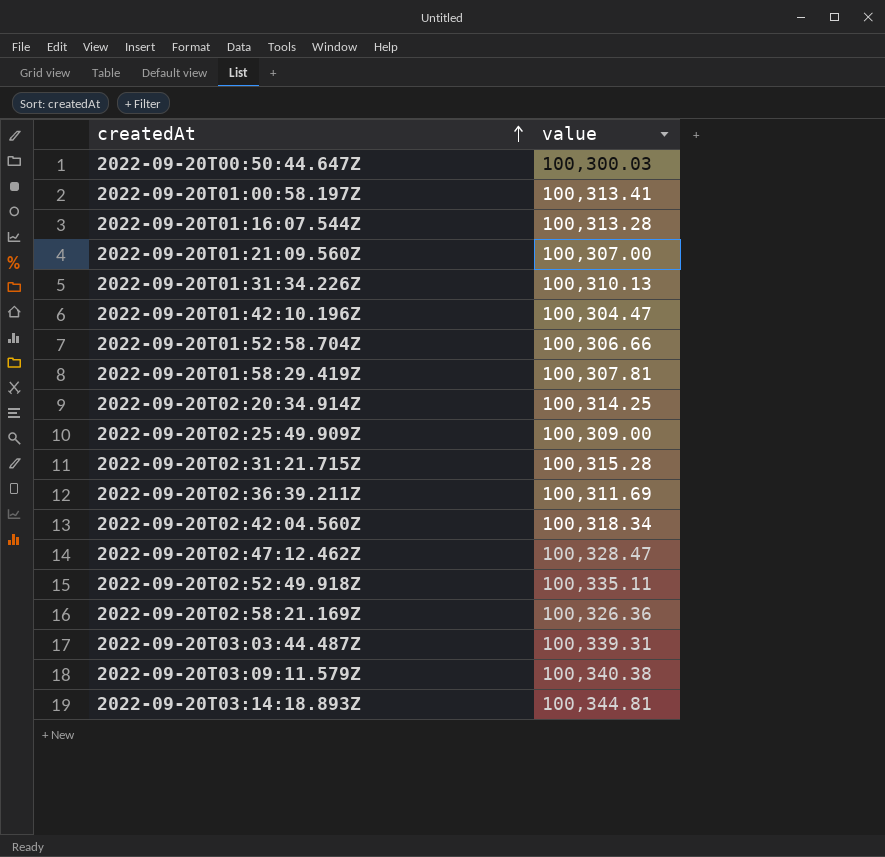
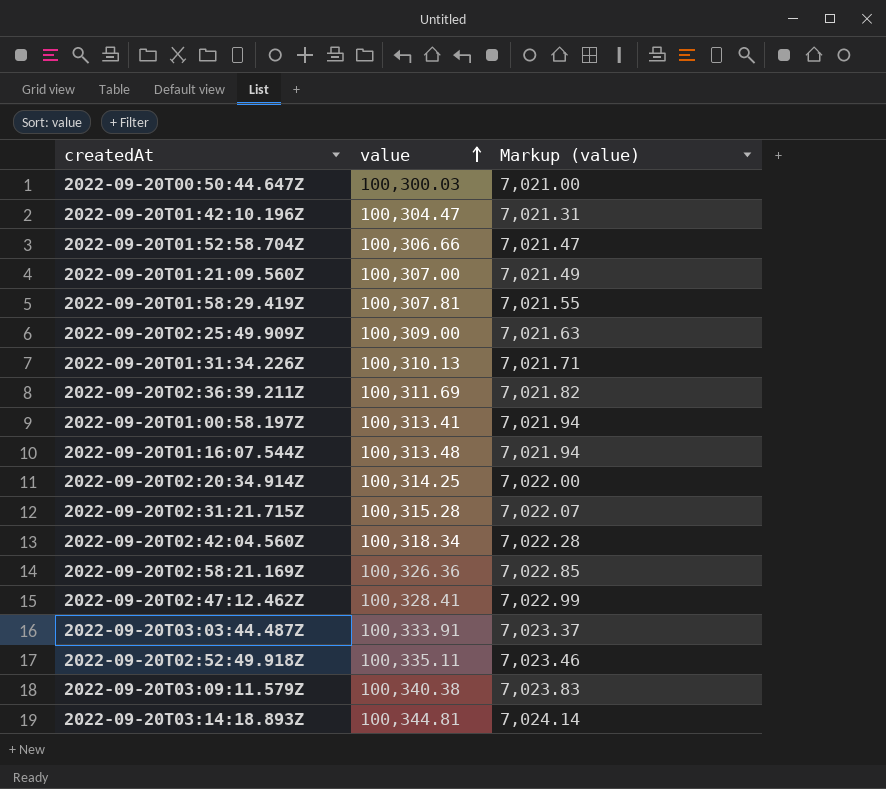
row order: createdAt ascending -> value ascending
column Markup (value) | formula: none -> [value] * 0.07
2022-09-20T01:16:07.544Z | value: 100,313.28 -> 100,313.48
2022-09-20T02:47:12.462Z | value: 100,328.47 -> 100,328.41
2022-09-20T03:03:44.487Z | value: 100,339.31 -> 100,333.91

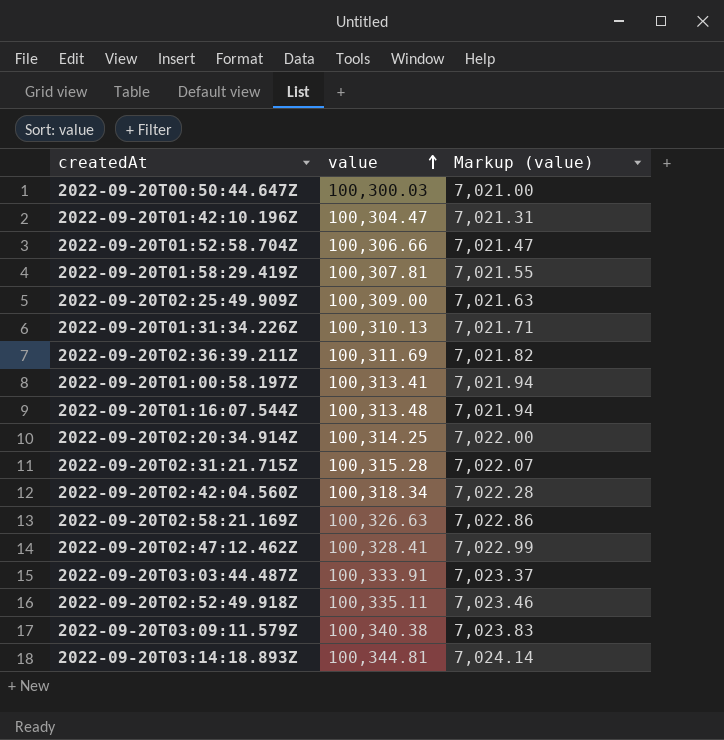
row 2022-09-20T01:21:09.560Z: 100,307.00 | 7,021.49 -> none
2022-09-20T02:58:21.169Z | value: 100,326.36 -> 100,326.63
2022-09-20T02:58:21.169Z | Markup (value): 7,022.85 -> 7,022.86

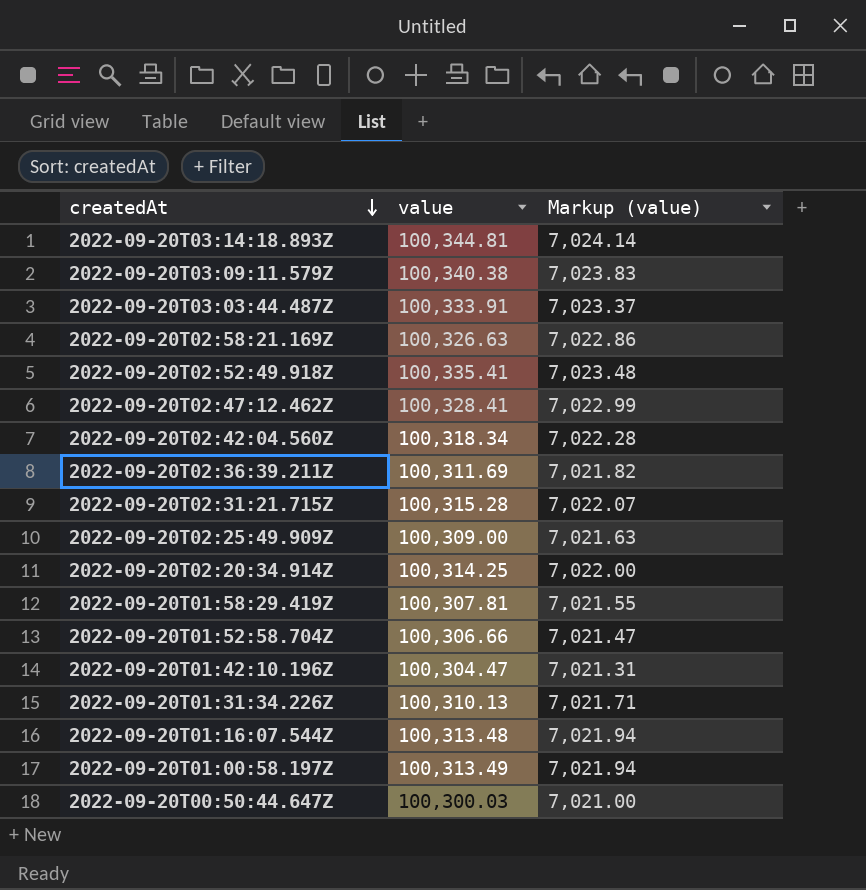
row order: value ascending -> createdAt descending
2022-09-20T02:52:49.918Z | value: 100,335.11 -> 100,335.41
2022-09-20T02:52:49.918Z | Markup (value): 7,023.46 -> 7,023.48
2022-09-20T01:00:58.197Z | value: 100,313.41 -> 100,313.49

